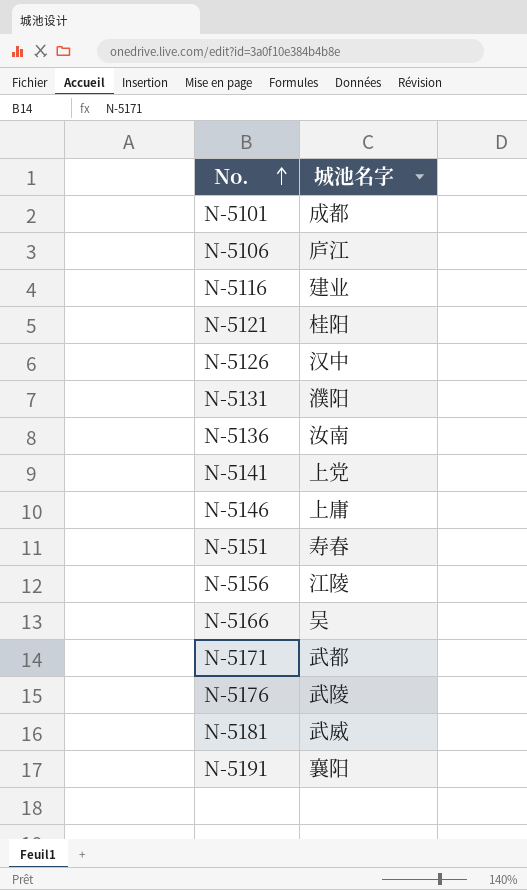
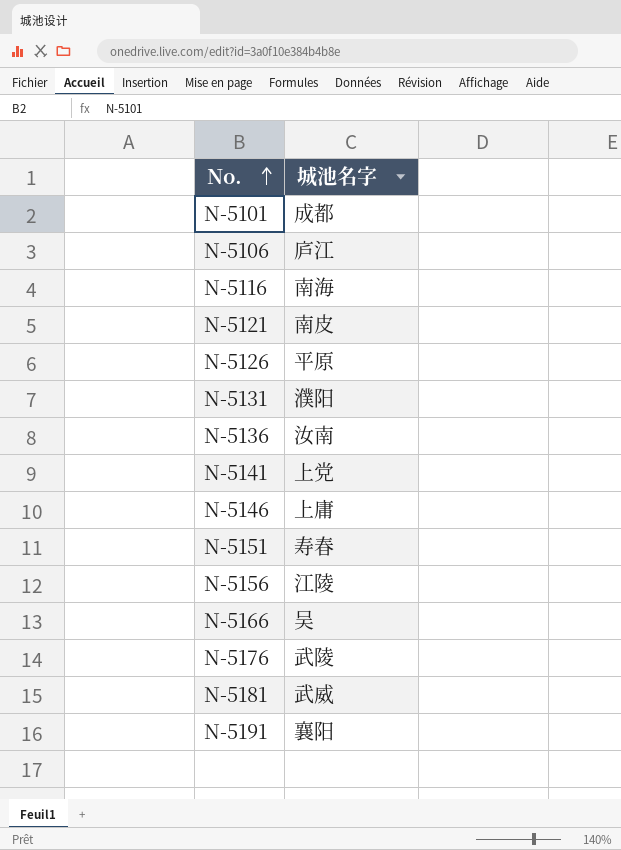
row N-5171: 武都 -> none
N-5116 | 城池名字: 建业 -> 南海
N-5121 | 城池名字: 桂阳 -> 南皮
N-5126 | 城池名字: 汉中 -> 平原

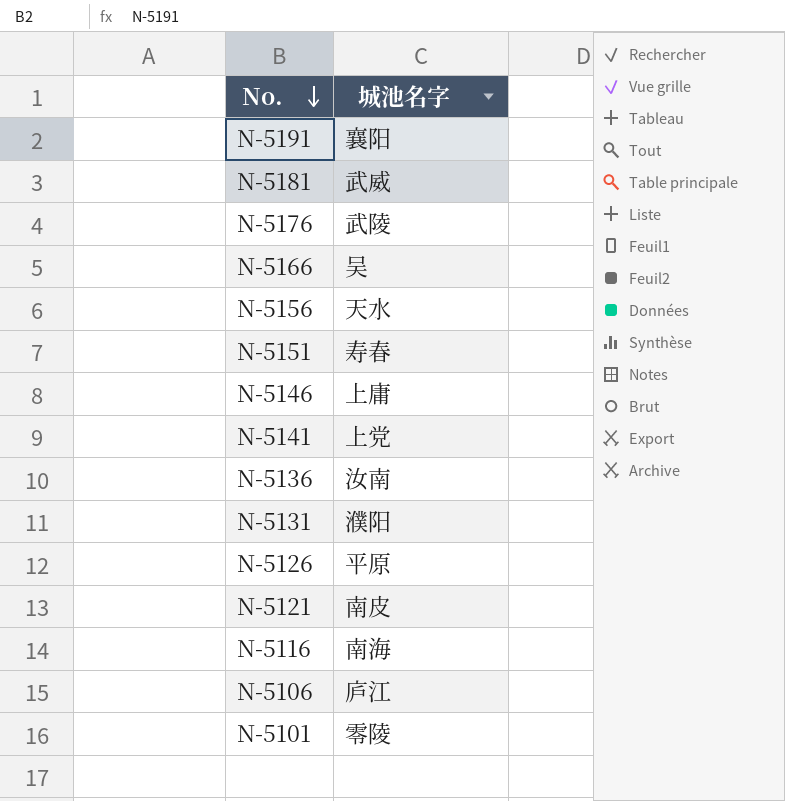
row order: No. ascending -> No. descending
N-5156 | 城池名字: 江陵 -> 天水
N-5101 | 城池名字: 成都 -> 零陵

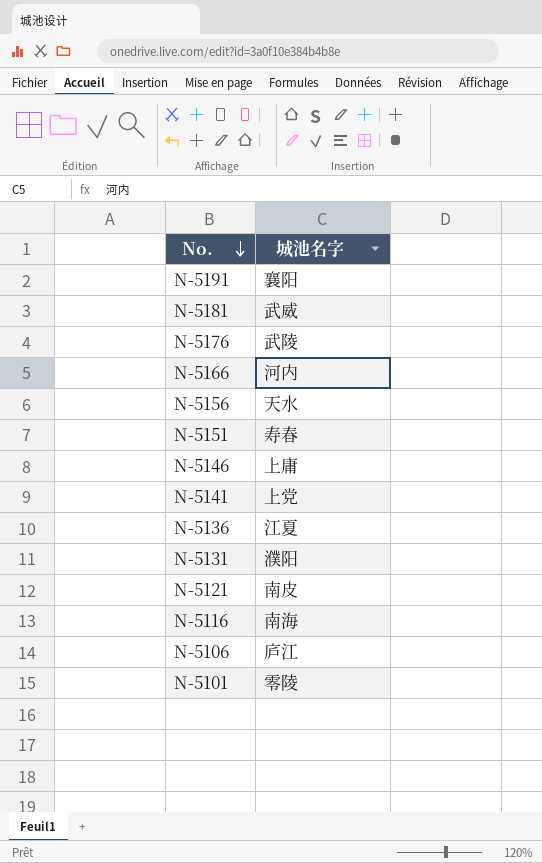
row N-5126: 平原 -> none
N-5166 | 城池名字: 吴 -> 河内
N-5136 | 城池名字: 汝南 -> 江夏

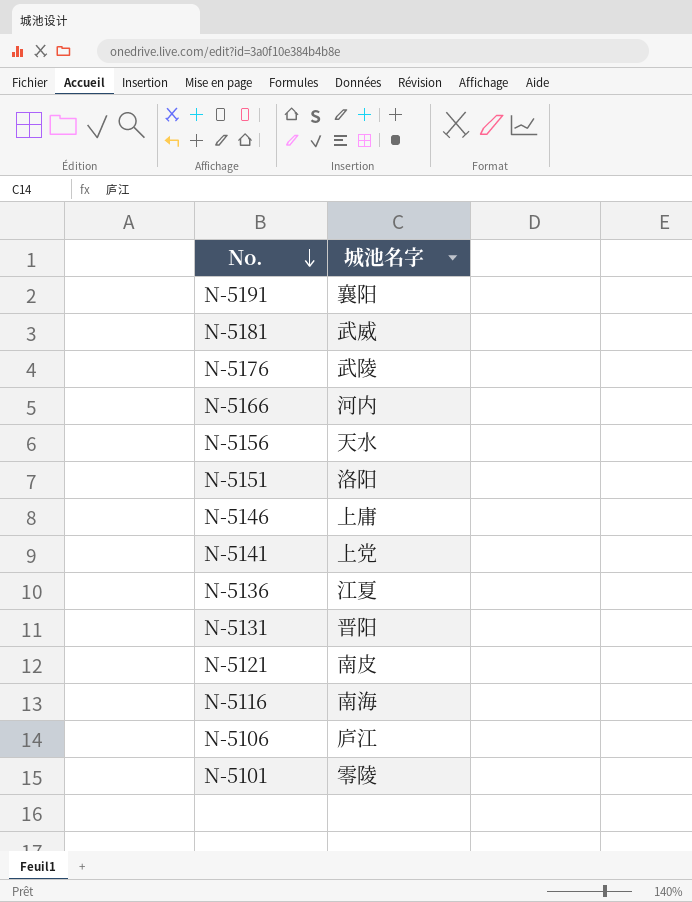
N-5151 | 城池名字: 寿春 -> 洛阳
N-5131 | 城池名字: 濮阳 -> 晋阳

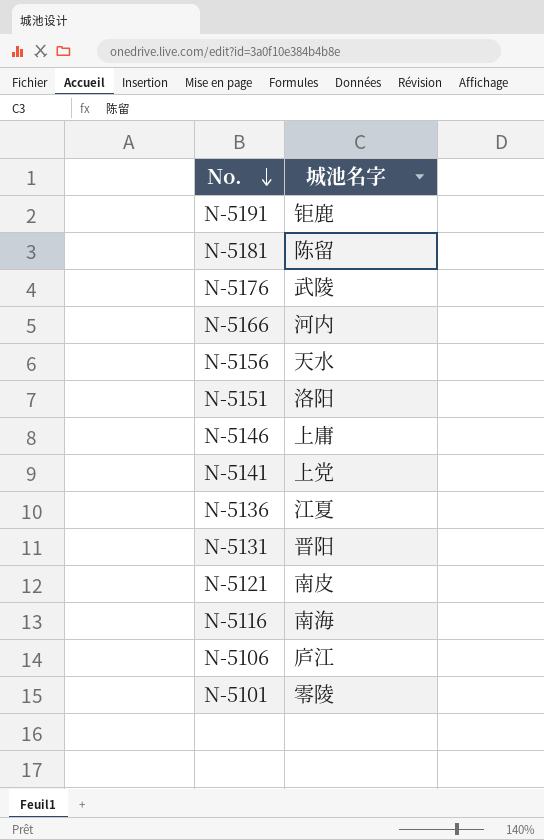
N-5191 | 城池名字: 襄阳 -> 钜鹿
N-5181 | 城池名字: 武威 -> 陈留

